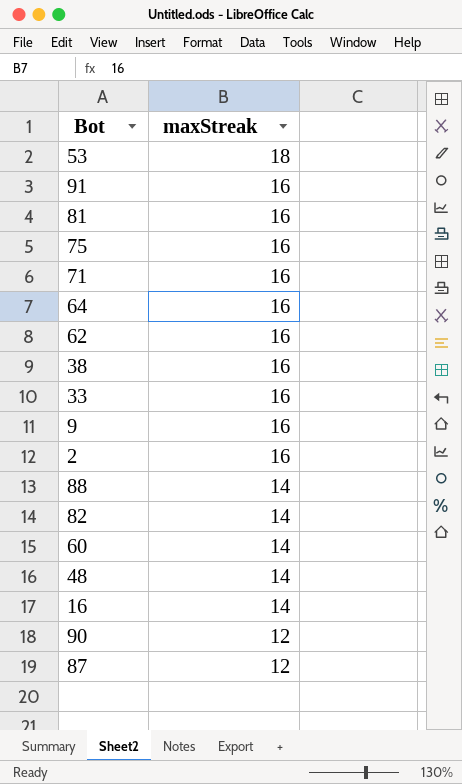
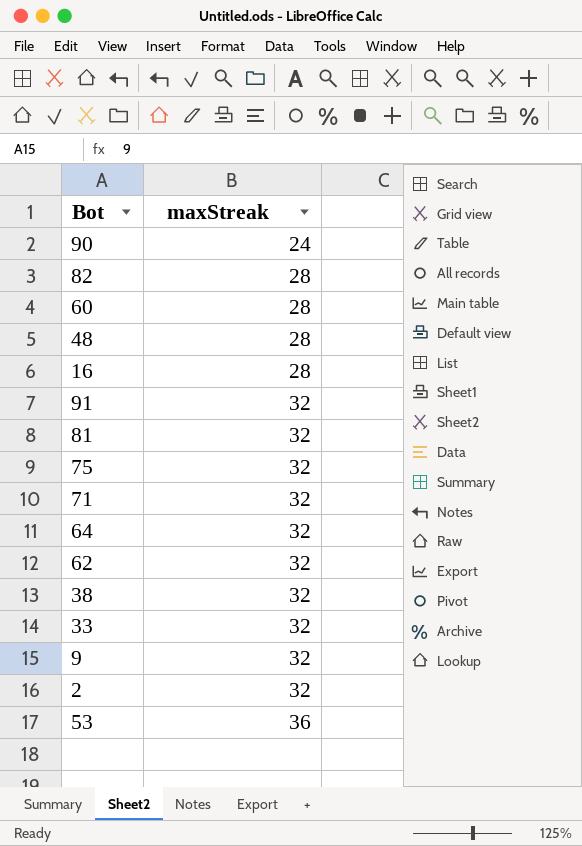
row order: maxStreak descending -> maxStreak ascending
row 88: 14 -> none
row 87: 12 -> none
90 | maxStreak: 12 -> 24
82 | maxStreak: 14 -> 28
60 | maxStreak: 14 -> 28
48 | maxStreak: 14 -> 28
16 | maxStreak: 14 -> 28
91 | maxStreak: 16 -> 32
81 | maxStreak: 16 -> 32
75 | maxStreak: 16 -> 32
71 | maxStreak: 16 -> 32
64 | maxStreak: 16 -> 32
62 | maxStreak: 16 -> 32
38 | maxStreak: 16 -> 32
33 | maxStreak: 16 -> 32
9 | maxStreak: 16 -> 32
2 | maxStreak: 16 -> 32
53 | maxStreak: 18 -> 36

